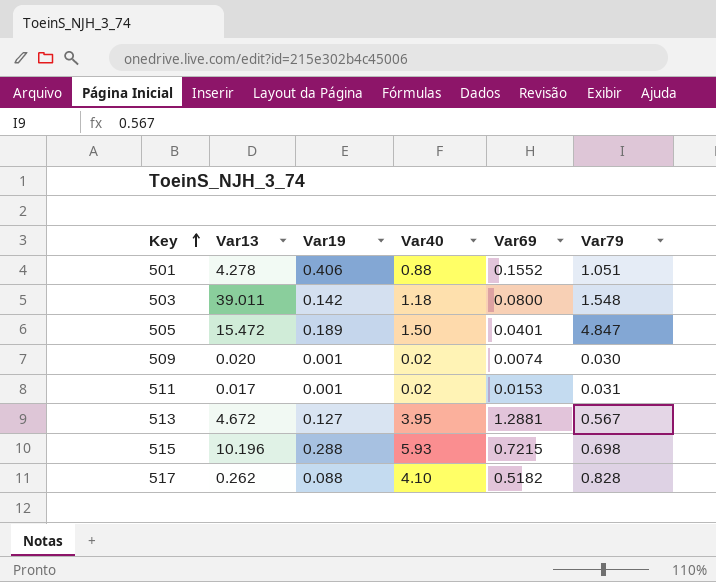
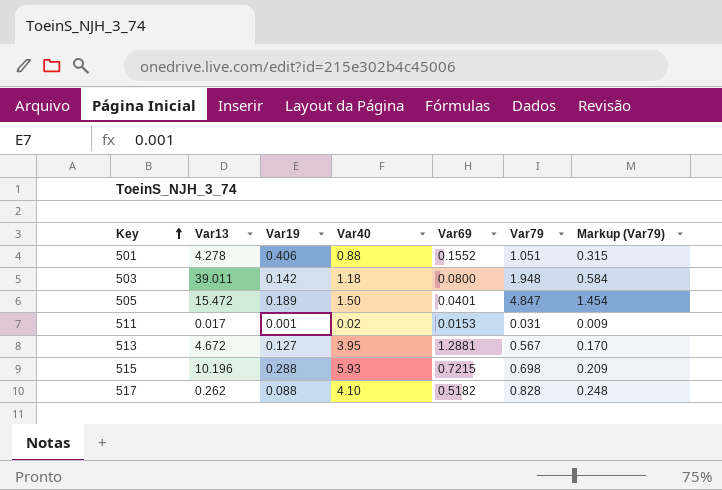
column Markup (Var79) | formula: none -> [Var79] * 0.3
row 509: 0.020 | 0.001 | 0.02 | 0.0074 | 0.030 -> none
503 | Var79: 1.548 -> 1.948

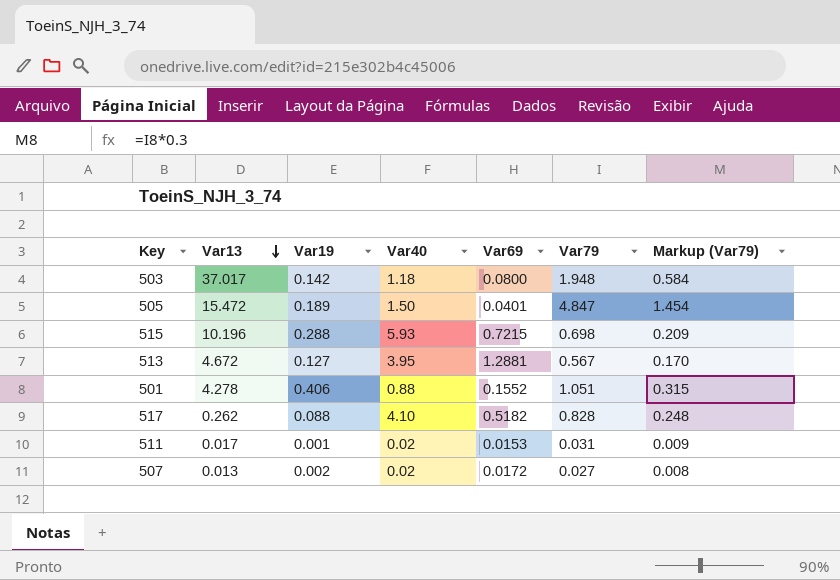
row order: Key ascending -> Var13 descending
503 | Var13: 39.011 -> 37.017
row 507: none -> 0.013 | 0.002 | 0.02 | 0.0172 | 0.027 | 0.008

